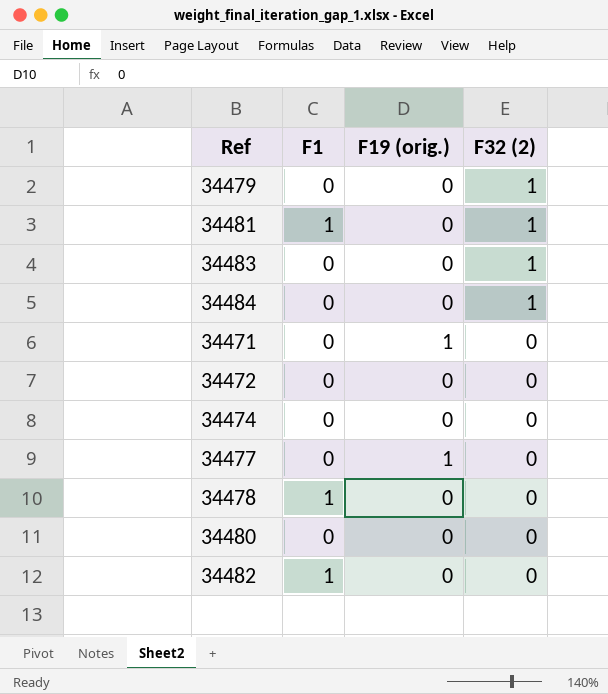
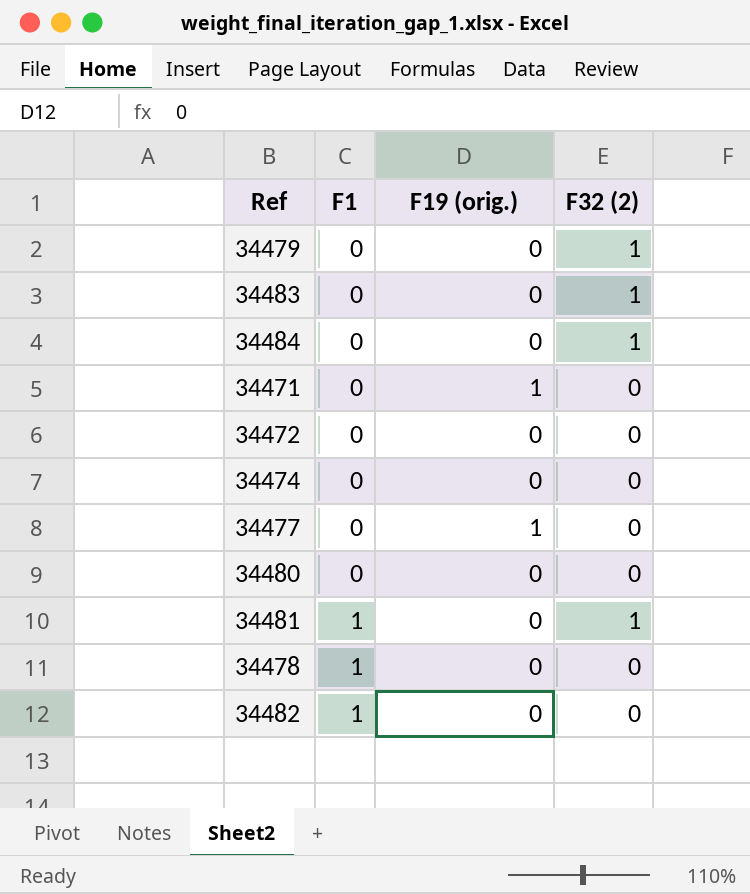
row order: F32 (2) descending -> F1 ascending

